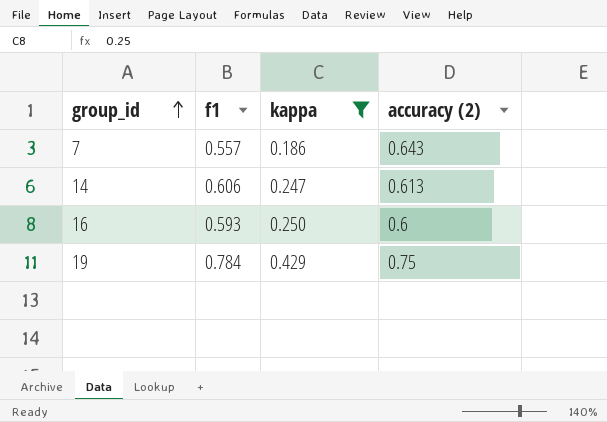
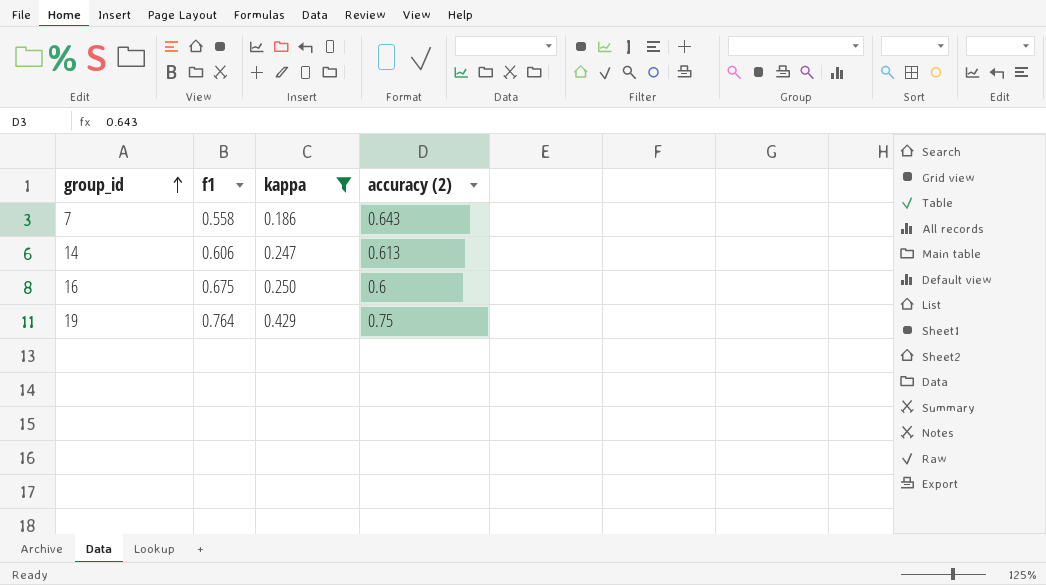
7 | f1: 0.557 -> 0.558
16 | f1: 0.593 -> 0.675
19 | f1: 0.784 -> 0.764

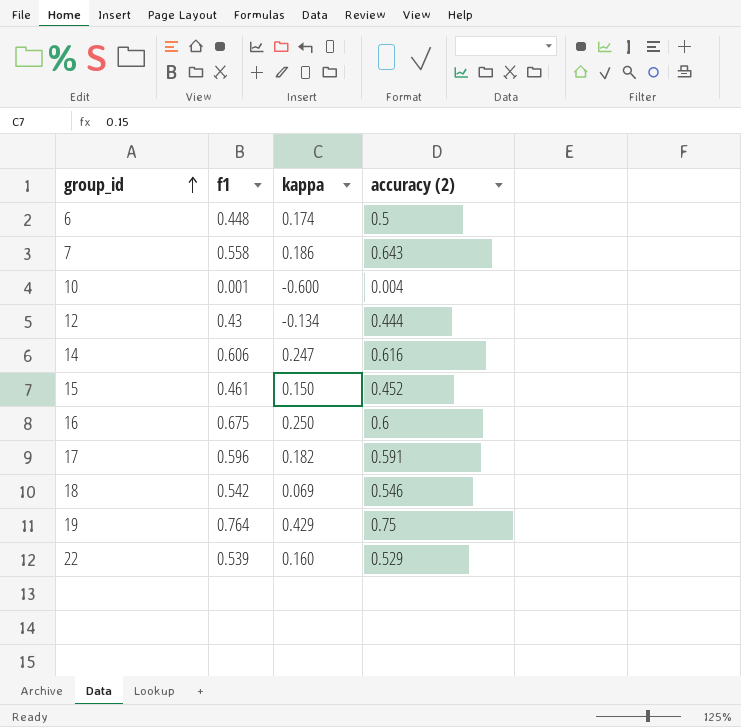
filter: kappa >= 0.186 -> none
14 | accuracy (2): 0.613 -> 0.616

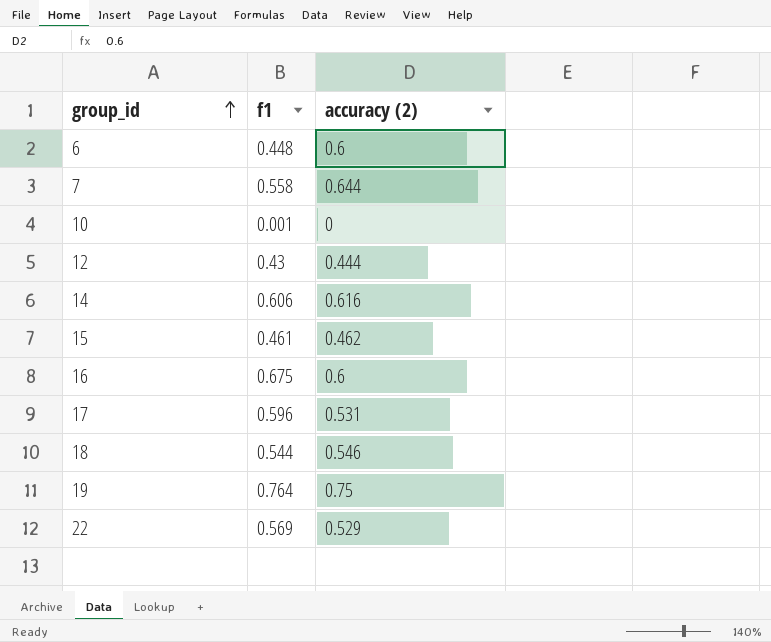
column kappa | position: 3 -> none
6 | accuracy (2): 0.5 -> 0.6
7 | accuracy (2): 0.643 -> 0.644
10 | accuracy (2): 0.004 -> 0
15 | accuracy (2): 0.452 -> 0.462
17 | accuracy (2): 0.591 -> 0.531
18 | f1: 0.542 -> 0.544
22 | f1: 0.539 -> 0.569

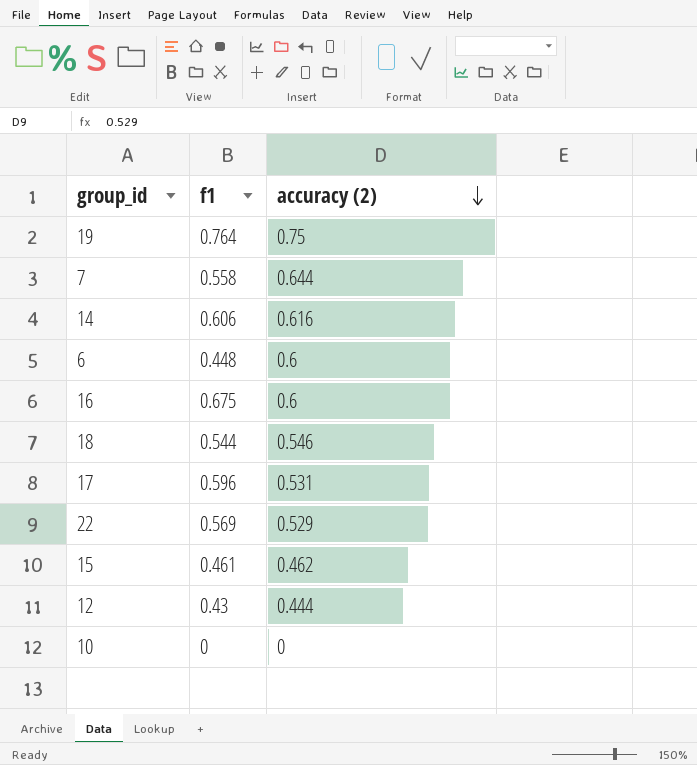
row order: group_id ascending -> accuracy (2) descending
10 | f1: 0.001 -> 0

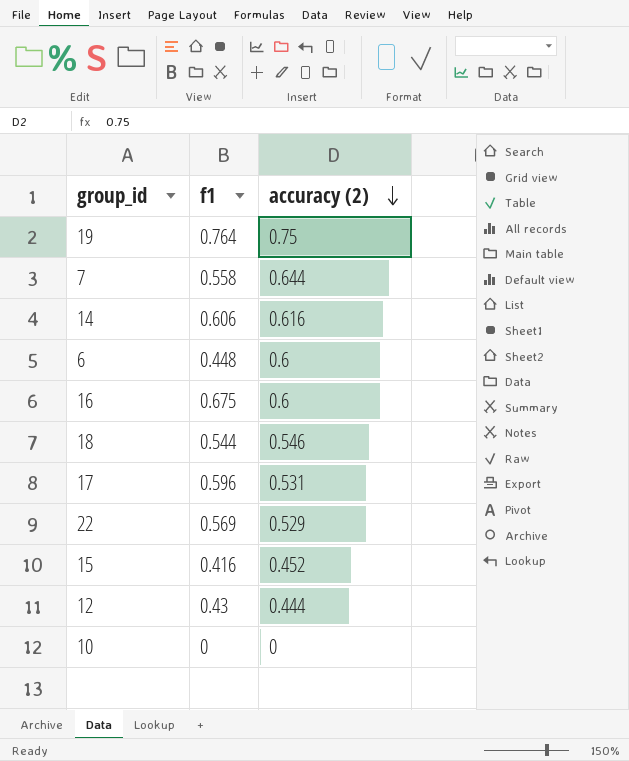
15 | f1: 0.461 -> 0.416
15 | accuracy (2): 0.462 -> 0.452

